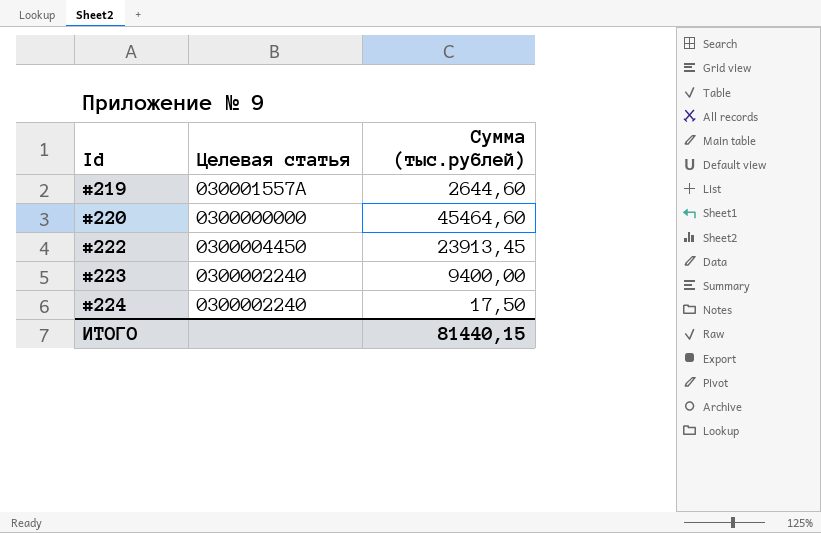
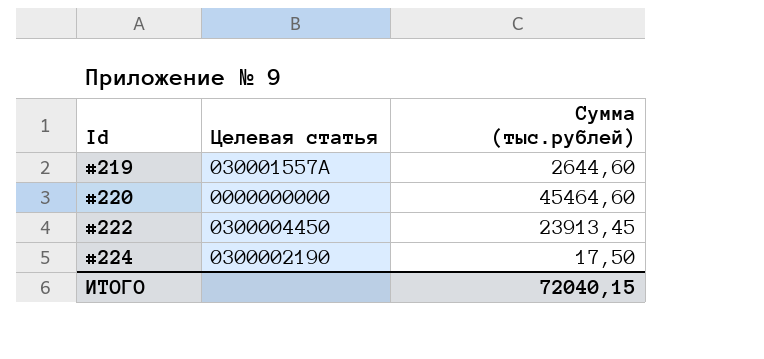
row #223: 0300002240 | 9400,00 -> none
#220 | Целевая статья: 0300000000 -> 0000000000
#224 | Целевая статья: 0300002240 -> 0300002190
ИТОГО | Сумма (тыс.рублей): 81440,15 -> 72040,15

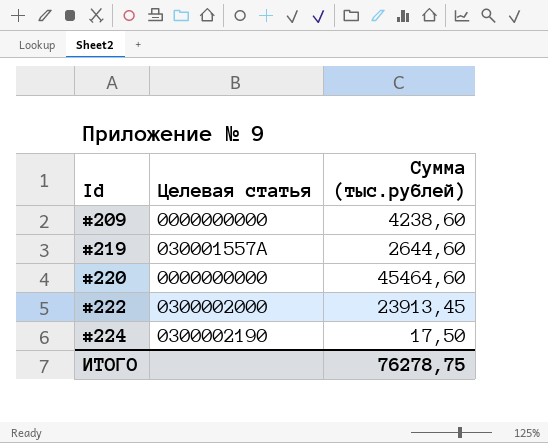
row #209: none -> 0000000000 | 4238,60
#222 | Целевая статья: 0300004450 -> 0300002000
ИТОГО | Сумма (тыс.рублей): 72040,15 -> 76278,75

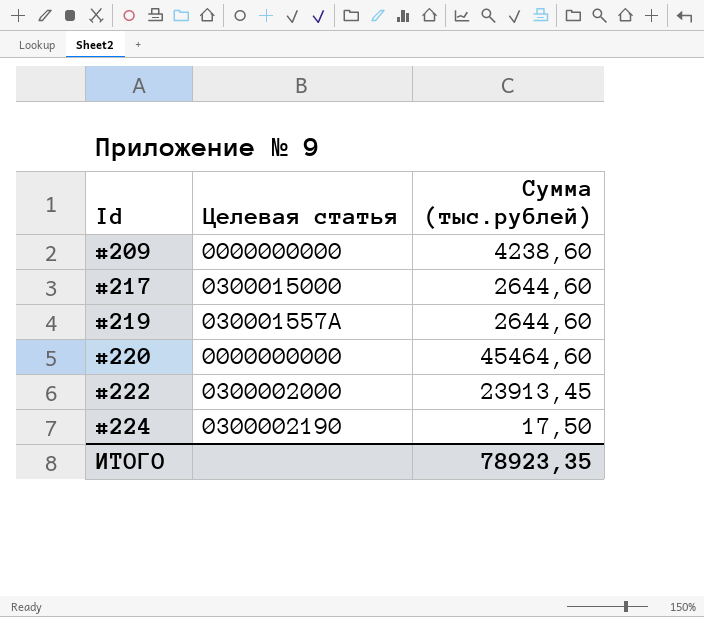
row #217: none -> 0300015000 | 2644,60
ИТОГО | Сумма (тыс.рублей): 76278,75 -> 78923,35

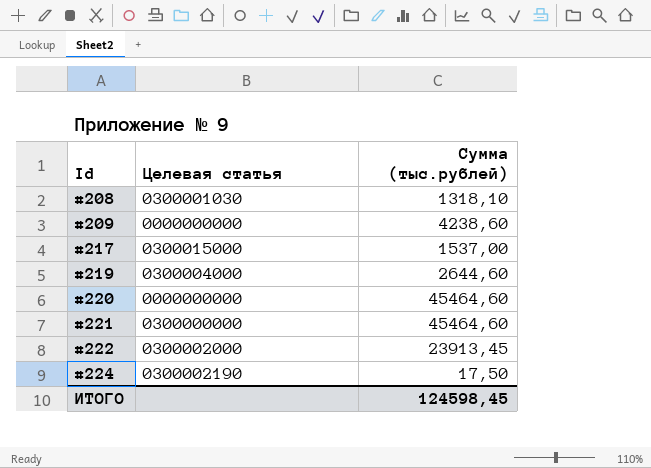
row #208: none -> 0300001030 | 1318,10
#217 | Сумма (тыс.рублей): 2644,60 -> 1537,00
#219 | Целевая статья: 030001557А -> 0300004000
row #221: none -> 0300000000 | 45464,60
ИТОГО | Сумма (тыс.рублей): 78923,35 -> 124598,45

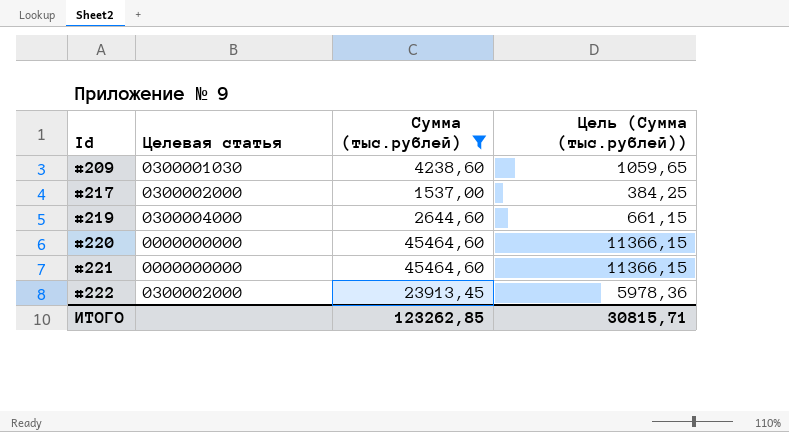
filter: none -> Сумма (тыс.рублей) >= 1537,00
column Цель (Сумма (тыс.рублей)) | formula: none -> [Сумма (тыс.рублей)] * 0,25
#209 | Целевая статья: 0000000000 -> 0300001030
#217 | Целевая статья: 0300015000 -> 0300002000
#221 | Целевая статья: 0300000000 -> 0000000000
ИТОГО | Сумма (тыс.рублей): 124598,45 -> 123262,85

